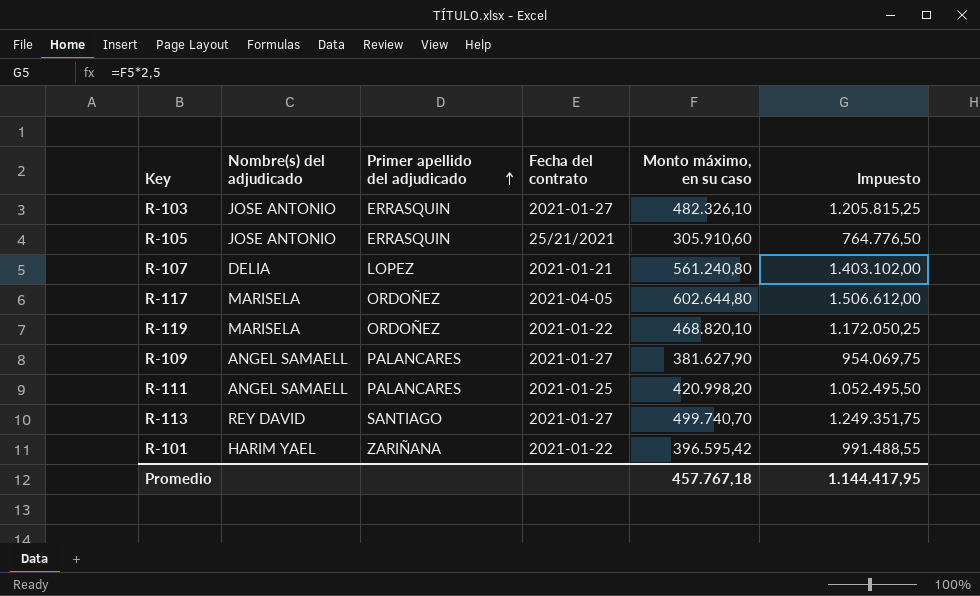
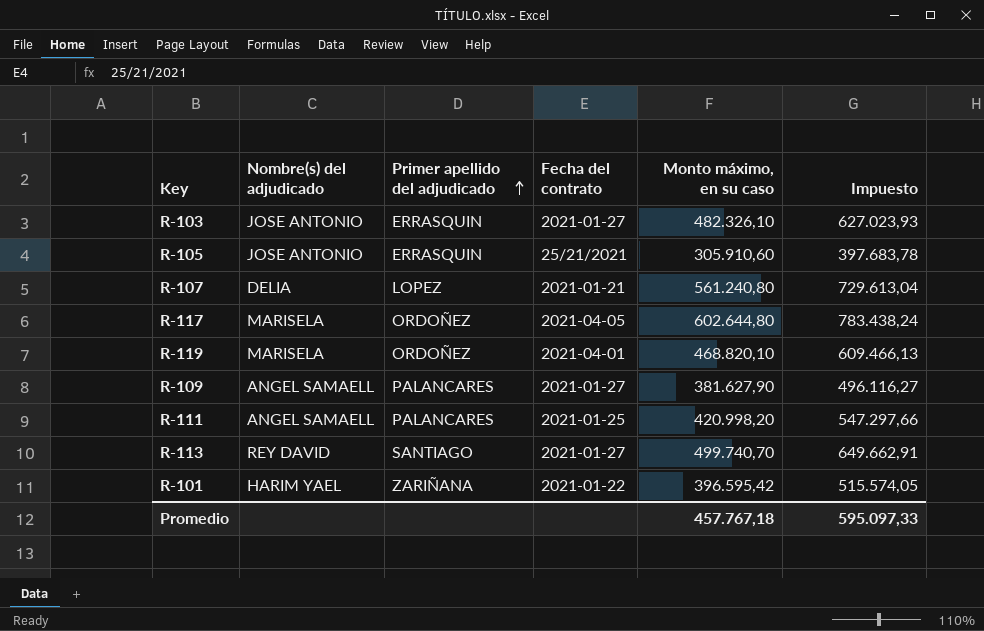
column Impuesto | formula: [Monto máximo, en su caso] * 2,5 -> [Monto máximo, en su caso] * 1,3
R-119 | Fecha del contrato: 2021-01-22 -> 2021-04-01
Promedio | Impuesto: 1.144.417,95 -> 595.097,33

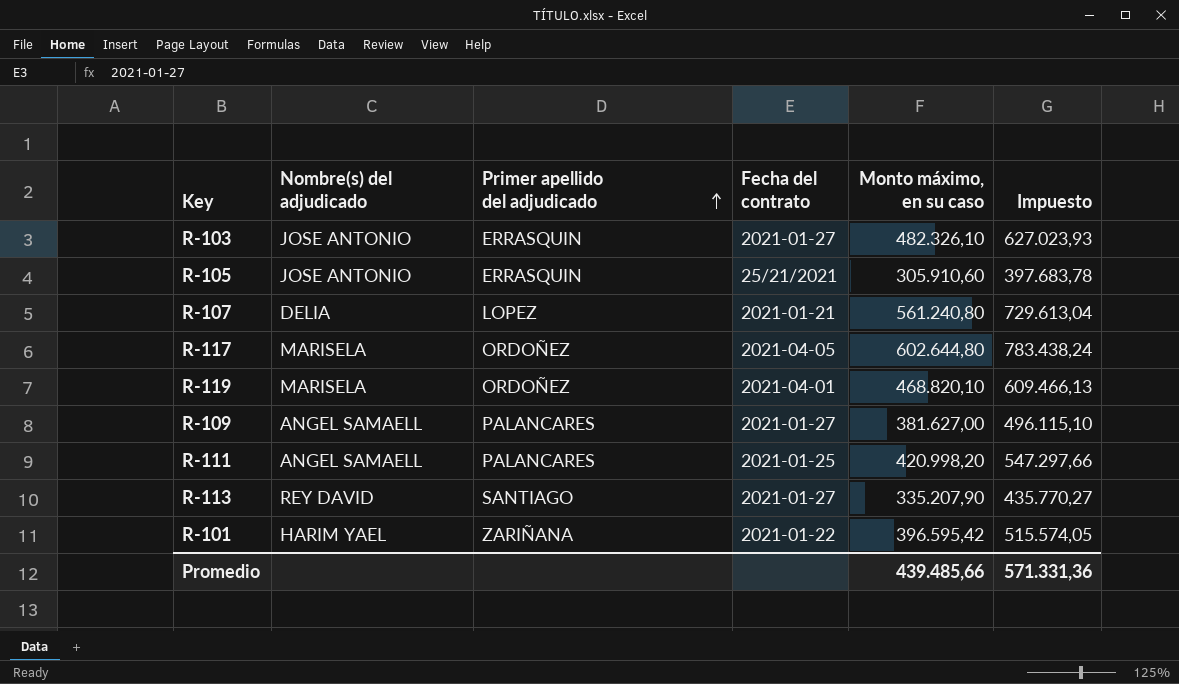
R-109 | Monto máximo, en su caso: 381.627,90 -> 381.627,00
R-109 | Impuesto: 496.116,27 -> 496.115,10
R-113 | Monto máximo, en su caso: 499.740,70 -> 335.207,90
R-113 | Impuesto: 649.662,91 -> 435.770,27
Promedio | Monto máximo, en su caso: 457.767,18 -> 439.485,66
Promedio | Impuesto: 595.097,33 -> 571.331,36

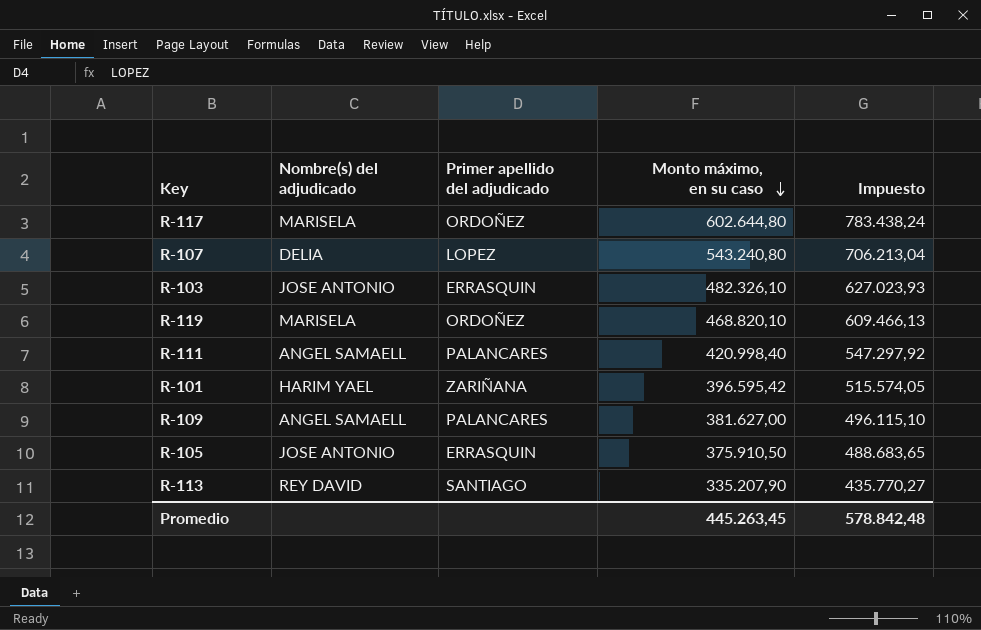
row order: Primer apellido del adjudicado ascending -> Monto máximo, en su caso descending
column Fecha del contrato | position: 4 -> none
R-107 | Monto máximo, en su caso: 561.240,80 -> 543.240,80
R-107 | Impuesto: 729.613,04 -> 706.213,04
R-111 | Monto máximo, en su caso: 420.998,20 -> 420.998,40
R-111 | Impuesto: 547.297,66 -> 547.297,92
R-105 | Monto máximo, en su caso: 305.910,60 -> 375.910,50
R-105 | Impuesto: 397.683,78 -> 488.683,65
Promedio | Monto máximo, en su caso: 439.485,66 -> 445.263,45
Promedio | Impuesto: 571.331,36 -> 578.842,48

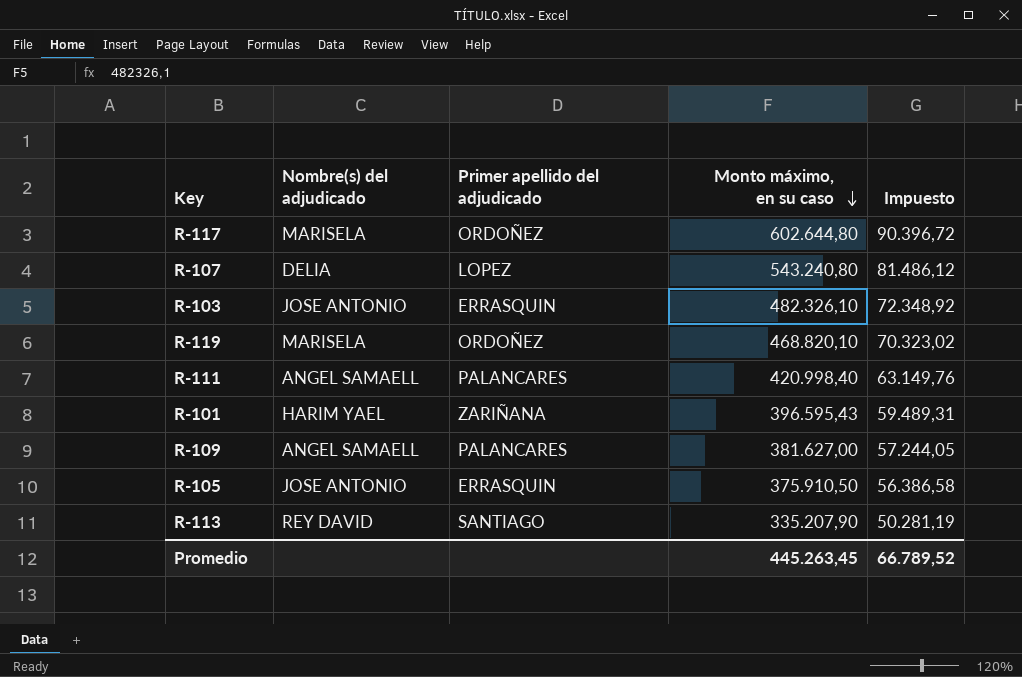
column Impuesto | formula: [Monto máximo, en su caso] * 1,3 -> [Monto máximo, en su caso] * 0,15
R-101 | Monto máximo, en su caso: 396.595,42 -> 396.595,43
Promedio | Impuesto: 578.842,48 -> 66.789,52

